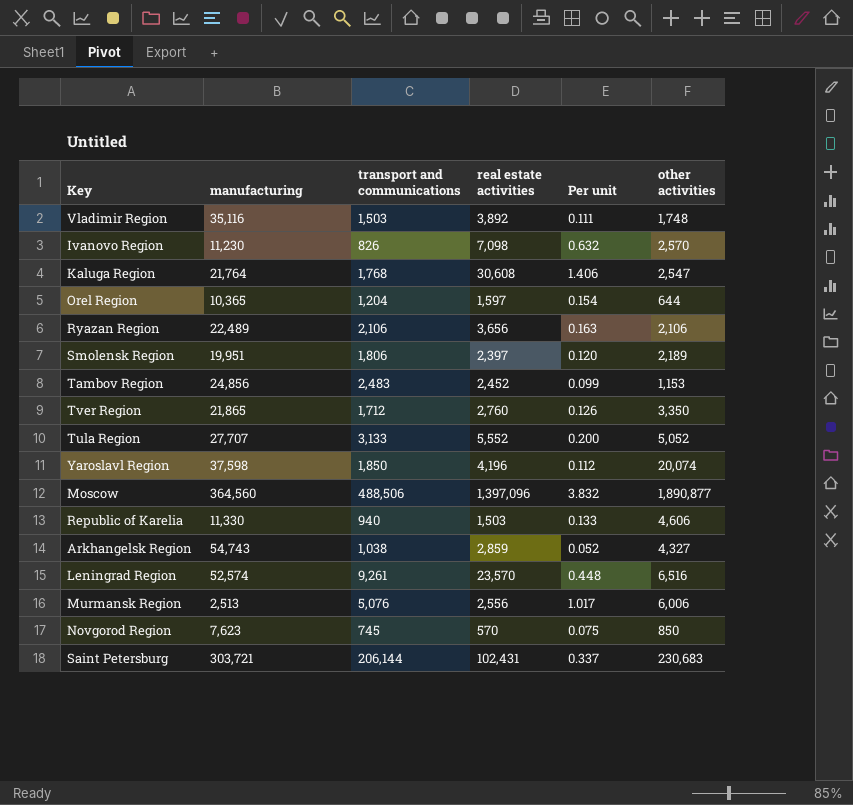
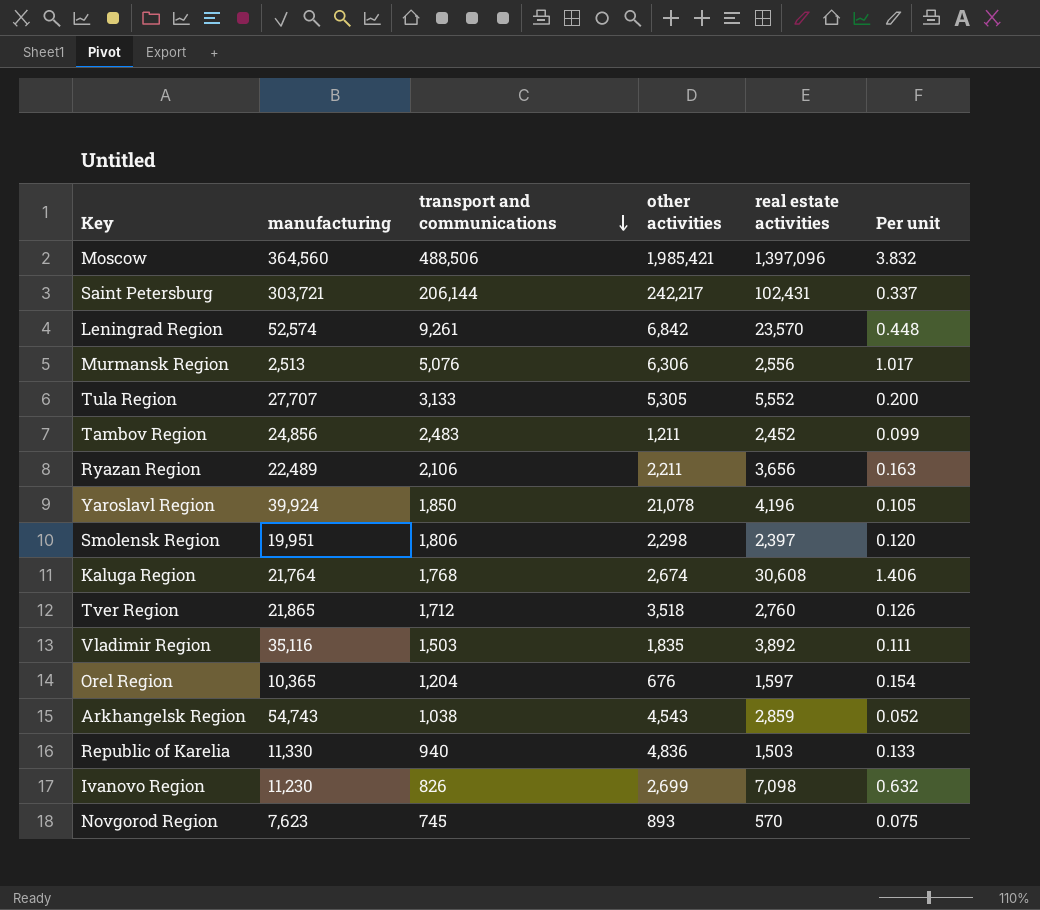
row order: none -> transport and communications descending
column other activities | position: 6 -> 4
Moscow | other activities: 1,890,877 -> 1,985,421
Saint Petersburg | other activities: 230,683 -> 242,217
Leningrad Region | other activities: 6,516 -> 6,842
Murmansk Region | other activities: 6,006 -> 6,306
Tula Region | other activities: 5,052 -> 5,305
Tambov Region | other activities: 1,153 -> 1,211
Ryazan Region | other activities: 2,106 -> 2,211
Yaroslavl Region | manufacturing: 37,598 -> 39,924
Yaroslavl Region | other activities: 20,074 -> 21,078
Yaroslavl Region | Per unit: 0.112 -> 0.105
Smolensk Region | other activities: 2,189 -> 2,298
Kaluga Region | other activities: 2,547 -> 2,674
Tver Region | other activities: 3,350 -> 3,518
Vladimir Region | other activities: 1,748 -> 1,835
Orel Region | other activities: 644 -> 676
Arkhangelsk Region | other activities: 4,327 -> 4,543
Republic of Karelia | other activities: 4,606 -> 4,836
Ivanovo Region | other activities: 2,570 -> 2,699
Novgorod Region | other activities: 850 -> 893

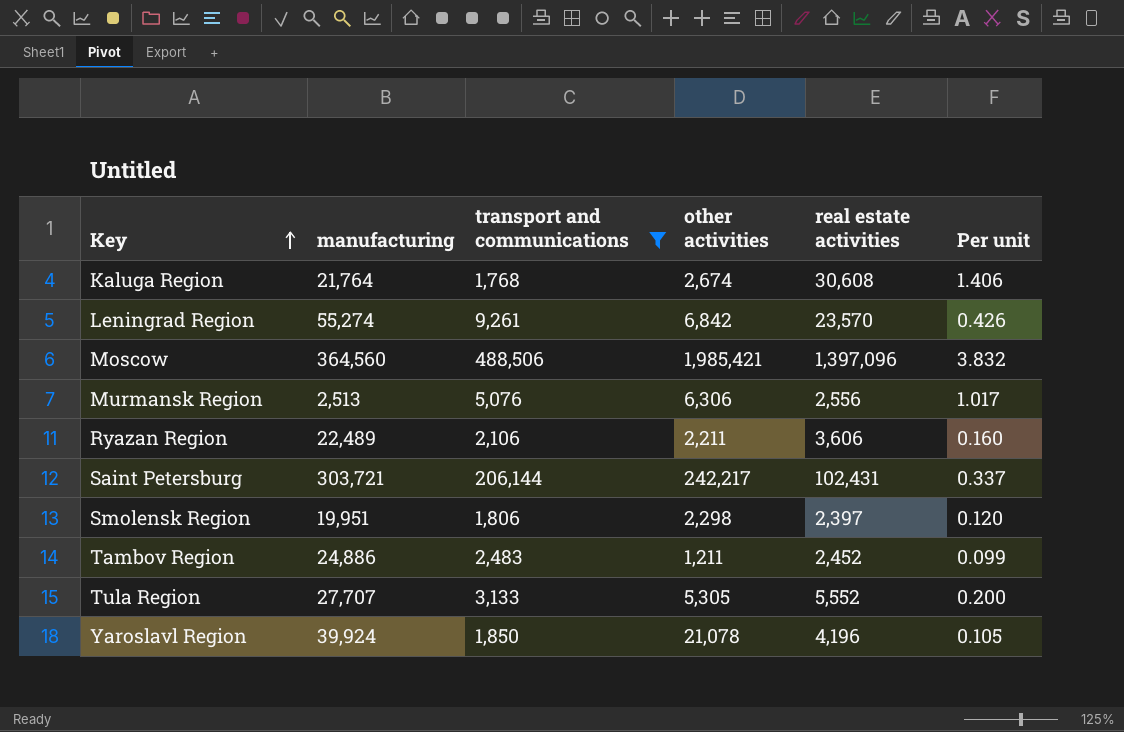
filter: none -> transport and communications >= 1,768
row order: transport and communications descending -> Key ascending
Leningrad Region | manufacturing: 52,574 -> 55,274
Leningrad Region | Per unit: 0.448 -> 0.426
Ryazan Region | real estate activities: 3,656 -> 3,606
Ryazan Region | Per unit: 0.163 -> 0.160
Tambov Region | manufacturing: 24,856 -> 24,886

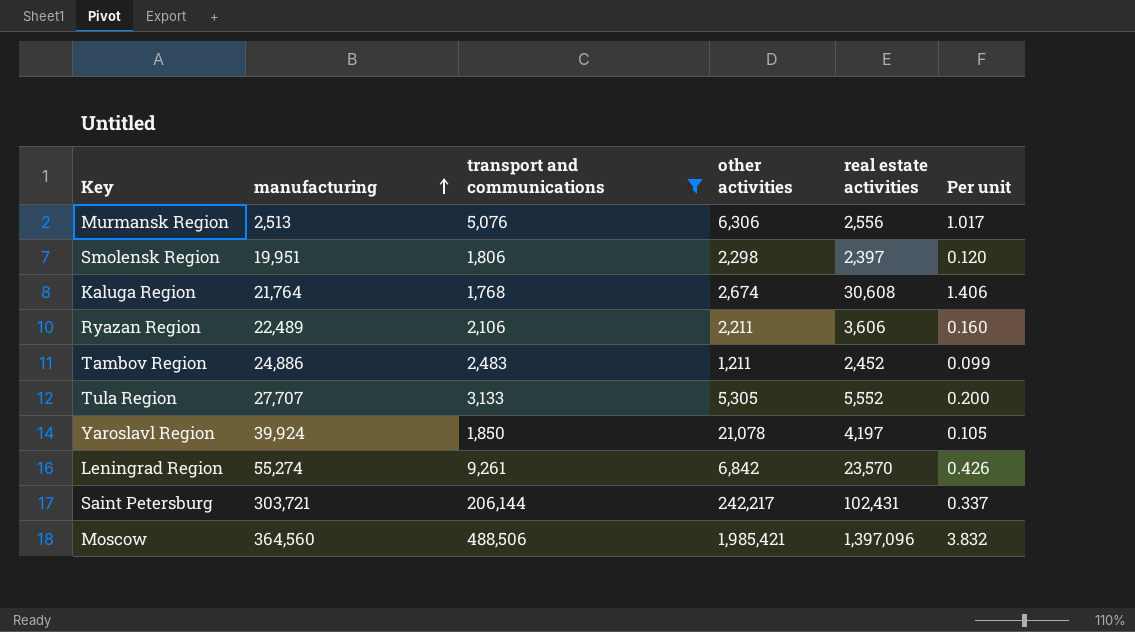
row order: Key ascending -> manufacturing ascending
Yaroslavl Region | real estate activities: 4,196 -> 4,197

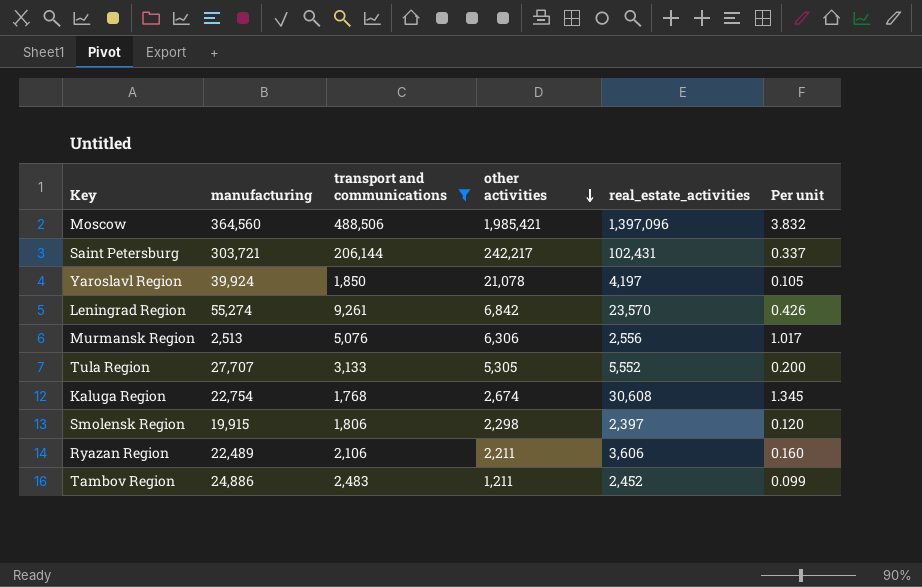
row order: manufacturing ascending -> other activities descending
column name: real estate activities -> real_estate_activities
Kaluga Region | manufacturing: 21,764 -> 22,754
Kaluga Region | Per unit: 1.406 -> 1.345
Smolensk Region | manufacturing: 19,951 -> 19,915

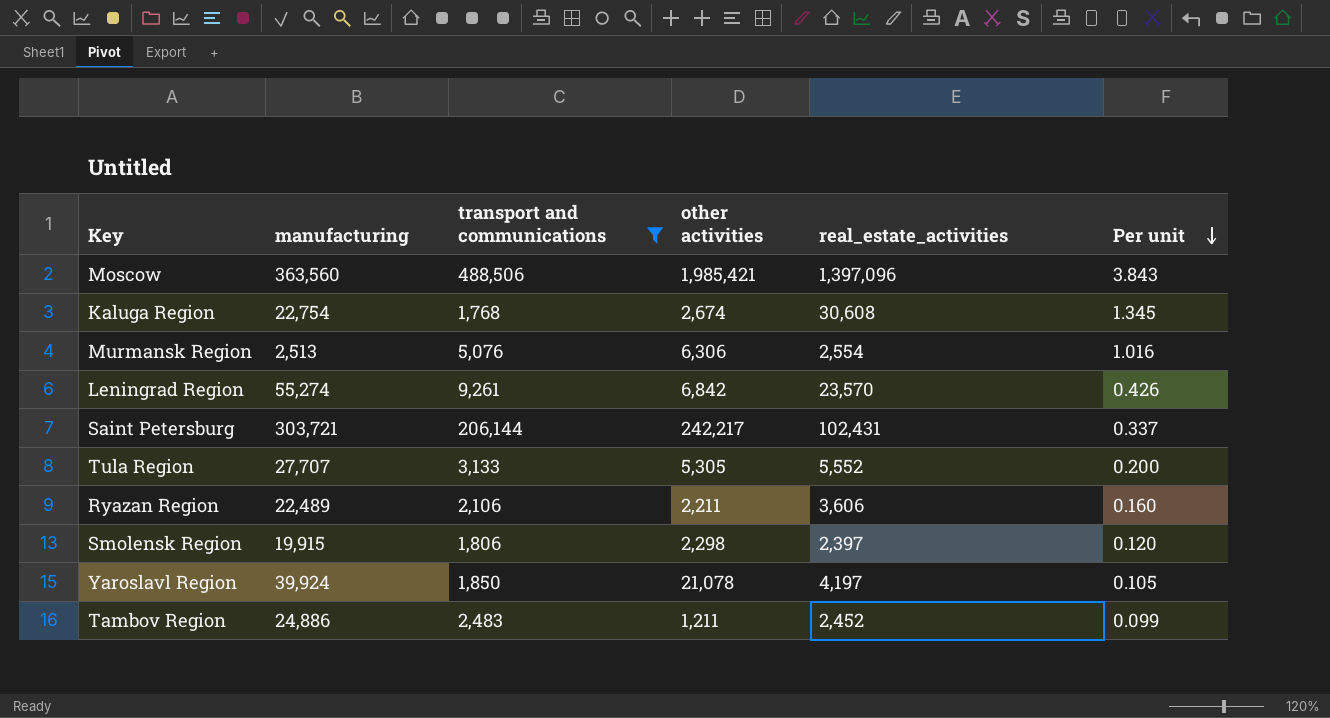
row order: other activities descending -> Per unit descending
Moscow | manufacturing: 364,560 -> 363,560
Moscow | Per unit: 3.832 -> 3.843
Murmansk Region | real_estate_activities: 2,556 -> 2,554
Murmansk Region | Per unit: 1.017 -> 1.016

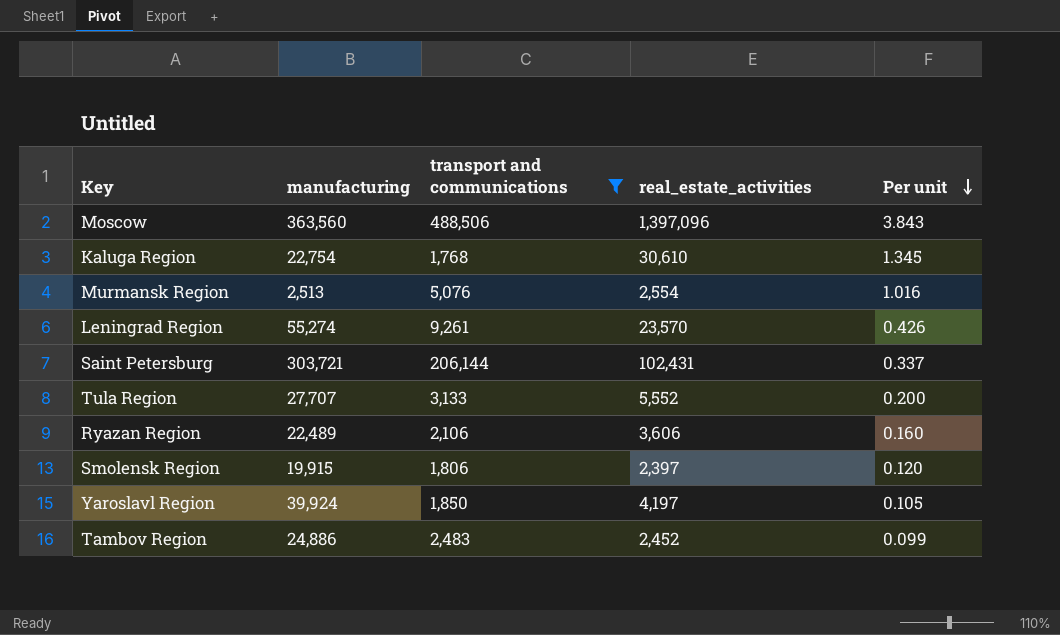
column other activities | position: 4 -> none
Kaluga Region | real_estate_activities: 30,608 -> 30,610

